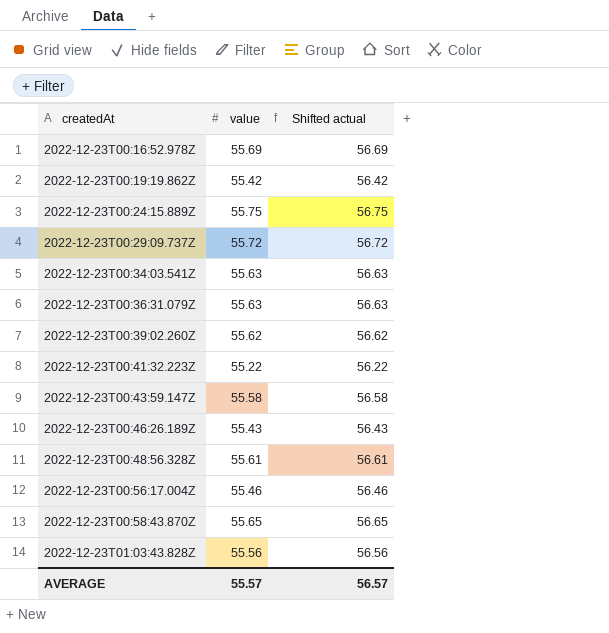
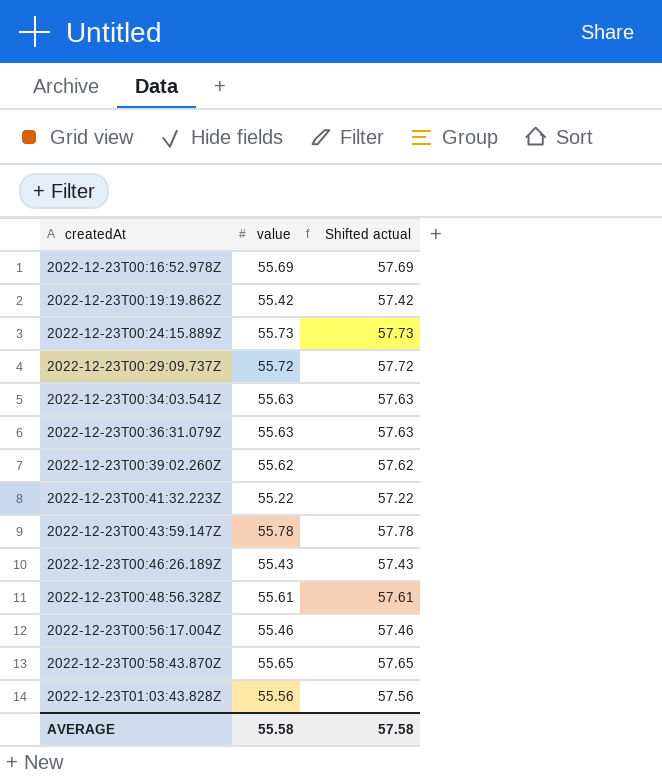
column Shifted actual | formula: [value] + 1 -> [value] + 2
2022-12-23T00:24:15.889Z | value: 55.75 -> 55.73
2022-12-23T00:43:59.147Z | value: 55.58 -> 55.78
AVERAGE | value: 55.57 -> 55.58
AVERAGE | Shifted actual: 56.57 -> 57.58

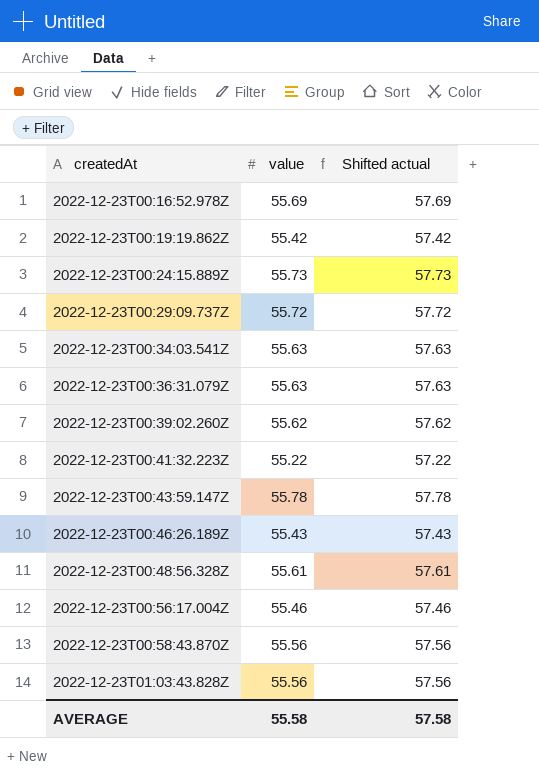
2022-12-23T00:58:43.870Z | value: 55.65 -> 55.56
2022-12-23T00:58:43.870Z | Shifted actual: 57.65 -> 57.56

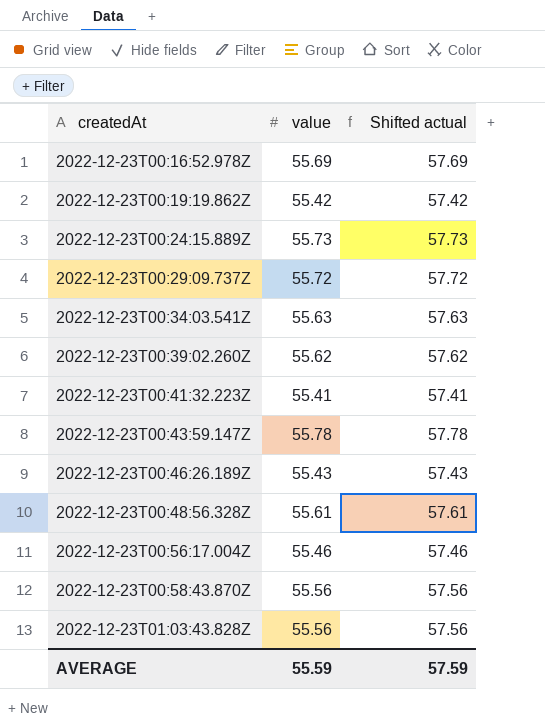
row 2022-12-23T00:36:31.079Z: 55.63 | 57.63 -> none
2022-12-23T00:41:32.223Z | value: 55.22 -> 55.41
2022-12-23T00:41:32.223Z | Shifted actual: 57.22 -> 57.41
AVERAGE | value: 55.58 -> 55.59
AVERAGE | Shifted actual: 57.58 -> 57.59

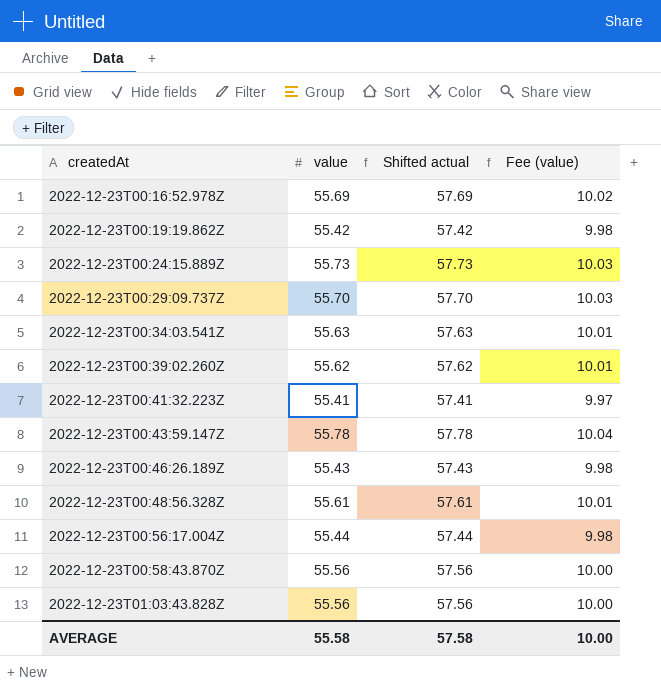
column Fee (value) | formula: none -> [value] * 0.18
2022-12-23T00:29:09.737Z | value: 55.72 -> 55.70
2022-12-23T00:29:09.737Z | Shifted actual: 57.72 -> 57.70
2022-12-23T00:56:17.004Z | value: 55.46 -> 55.44
2022-12-23T00:56:17.004Z | Shifted actual: 57.46 -> 57.44
AVERAGE | value: 55.59 -> 55.58
AVERAGE | Shifted actual: 57.59 -> 57.58

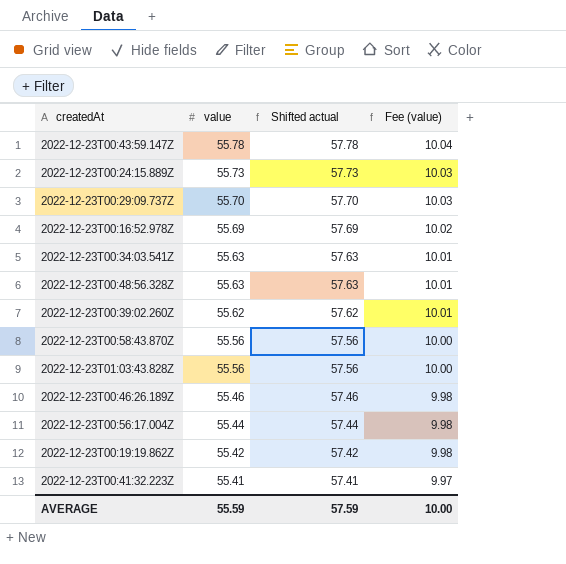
row order: createdAt ascending -> value descending
2022-12-23T00:48:56.328Z | value: 55.61 -> 55.63
2022-12-23T00:48:56.328Z | Shifted actual: 57.61 -> 57.63
2022-12-23T00:46:26.189Z | value: 55.43 -> 55.46
2022-12-23T00:46:26.189Z | Shifted actual: 57.43 -> 57.46
AVERAGE | value: 55.58 -> 55.59
AVERAGE | Shifted actual: 57.58 -> 57.59

